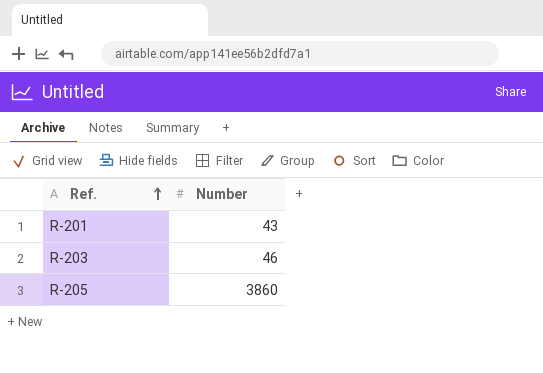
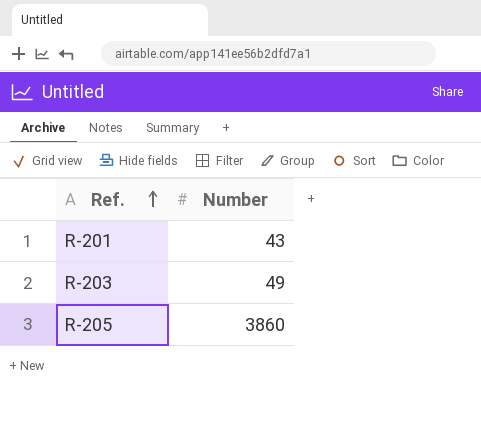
R-203 | Number: 46 -> 49

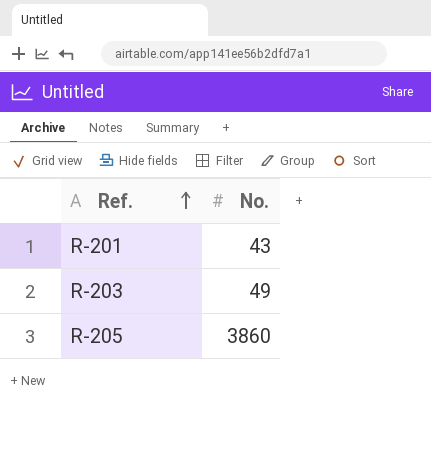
column name: Number -> No.

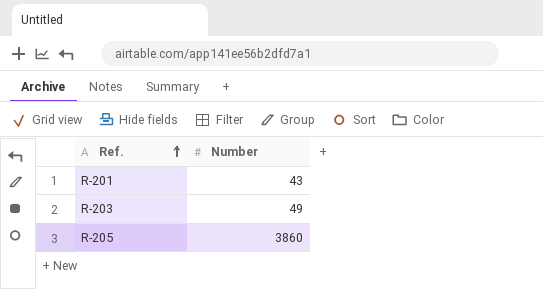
column name: No. -> Number

